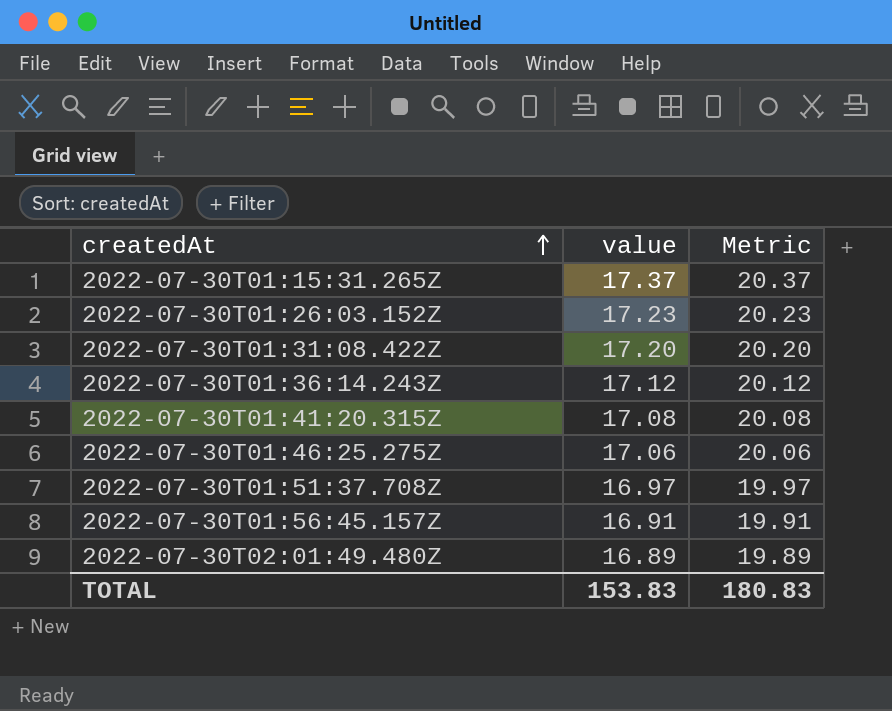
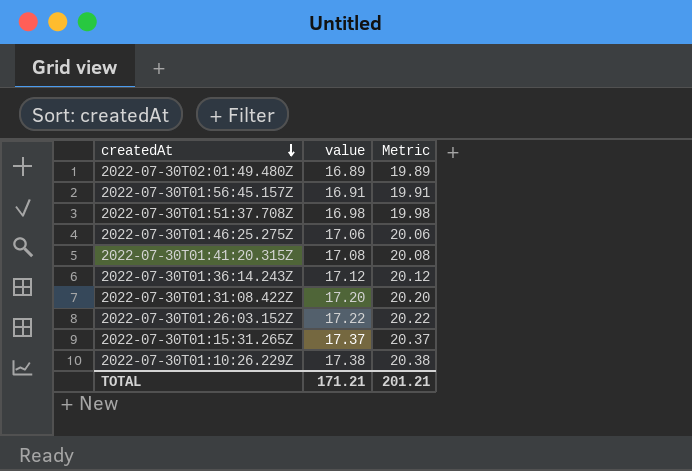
row order: createdAt ascending -> createdAt descending
2022-07-30T01:51:37.708Z | value: 16.97 -> 16.98
2022-07-30T01:51:37.708Z | Metric: 19.97 -> 19.98
2022-07-30T01:26:03.152Z | value: 17.23 -> 17.22
2022-07-30T01:26:03.152Z | Metric: 20.23 -> 20.22
row 2022-07-30T01:10:26.229Z: none -> 17.38 | 20.38
TOTAL | value: 153.83 -> 171.21
TOTAL | Metric: 180.83 -> 201.21

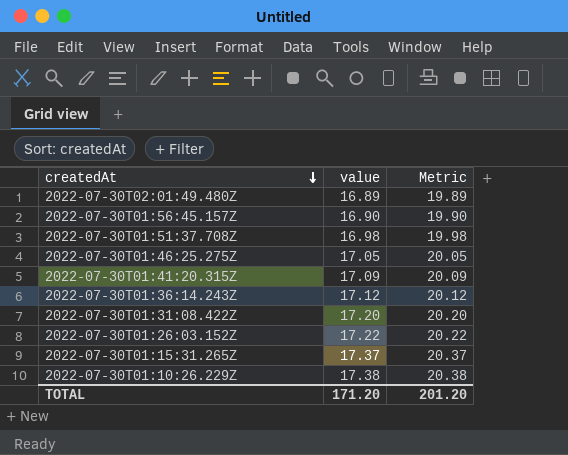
2022-07-30T01:56:45.157Z | value: 16.91 -> 16.90
2022-07-30T01:56:45.157Z | Metric: 19.91 -> 19.90
2022-07-30T01:46:25.275Z | value: 17.06 -> 17.05
2022-07-30T01:46:25.275Z | Metric: 20.06 -> 20.05
2022-07-30T01:41:20.315Z | value: 17.08 -> 17.09
2022-07-30T01:41:20.315Z | Metric: 20.08 -> 20.09
TOTAL | value: 171.21 -> 171.20
TOTAL | Metric: 201.21 -> 201.20

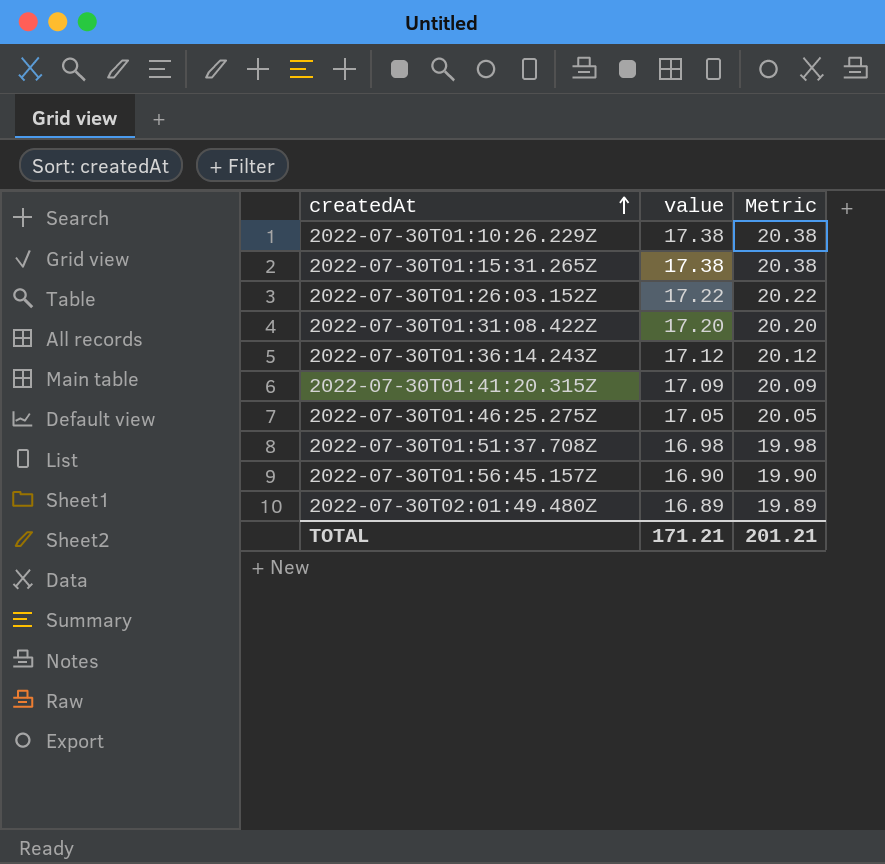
row order: createdAt descending -> createdAt ascending
2022-07-30T01:15:31.265Z | value: 17.37 -> 17.38
2022-07-30T01:15:31.265Z | Metric: 20.37 -> 20.38
TOTAL | value: 171.20 -> 171.21
TOTAL | Metric: 201.20 -> 201.21

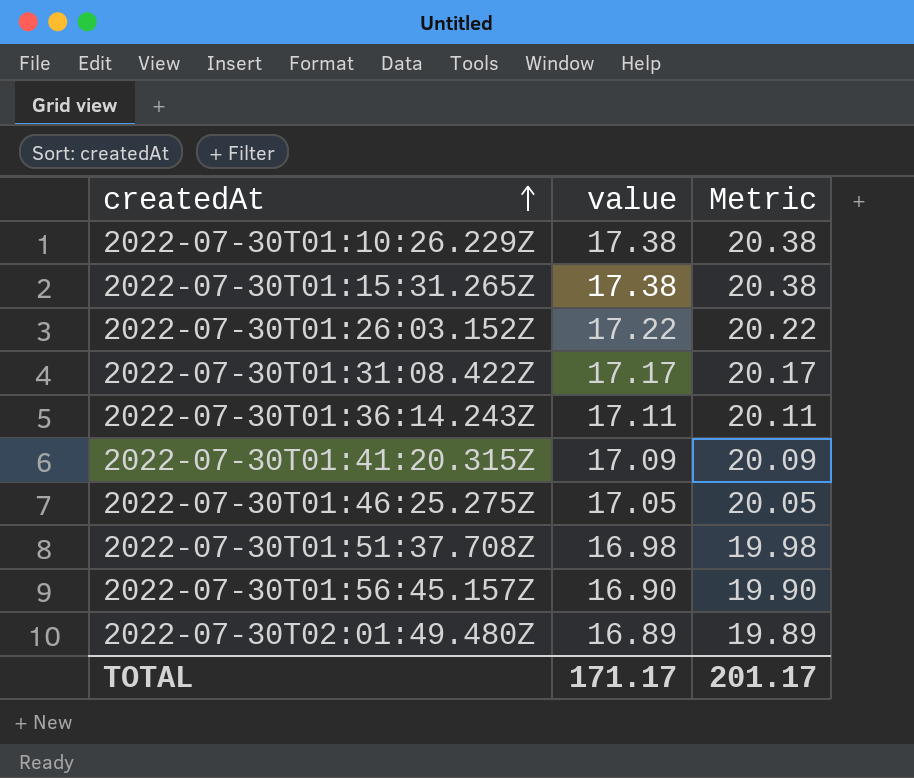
2022-07-30T01:31:08.422Z | value: 17.20 -> 17.17
2022-07-30T01:31:08.422Z | Metric: 20.20 -> 20.17
2022-07-30T01:36:14.243Z | value: 17.12 -> 17.11
2022-07-30T01:36:14.243Z | Metric: 20.12 -> 20.11
TOTAL | value: 171.21 -> 171.17
TOTAL | Metric: 201.21 -> 201.17

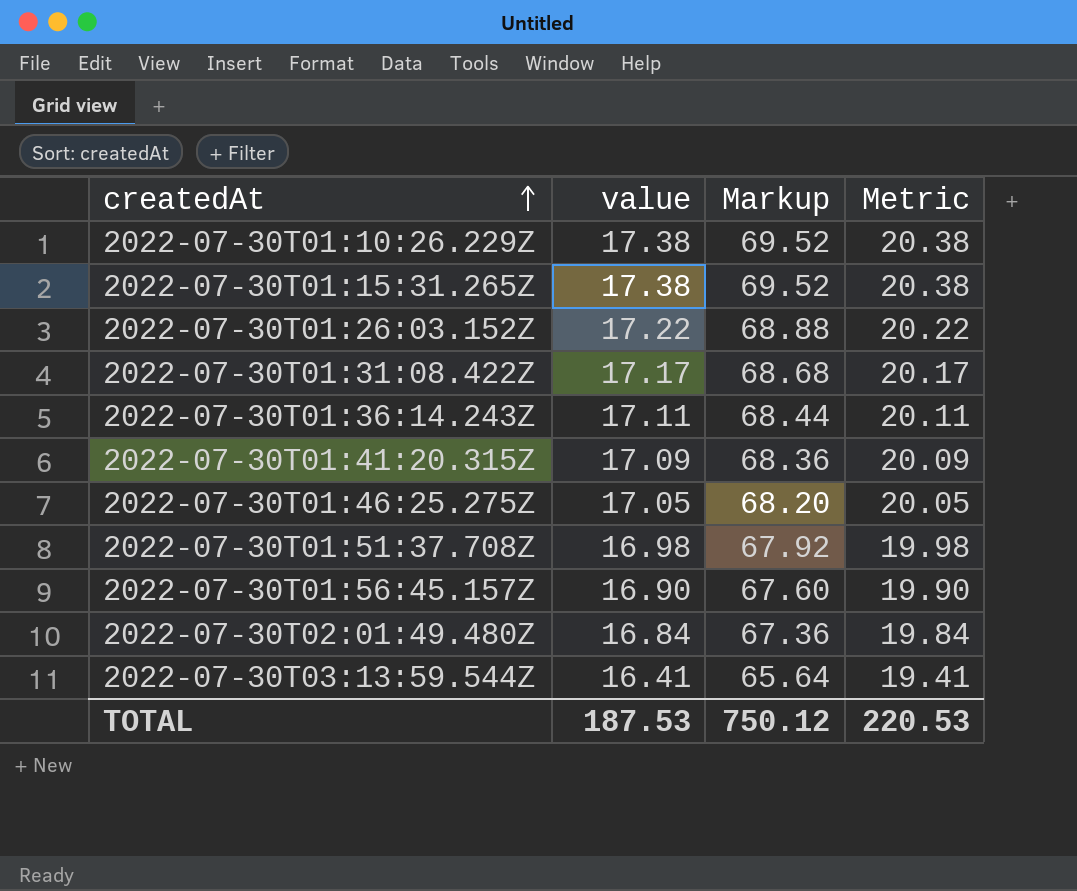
column Markup | formula: none -> [value] * 4
2022-07-30T02:01:49.480Z | value: 16.89 -> 16.84
2022-07-30T02:01:49.480Z | Metric: 19.89 -> 19.84
row 2022-07-30T03:13:59.544Z: none -> 16.41 | 65.64 | 19.41
TOTAL | value: 171.17 -> 187.53
TOTAL | Metric: 201.17 -> 220.53

